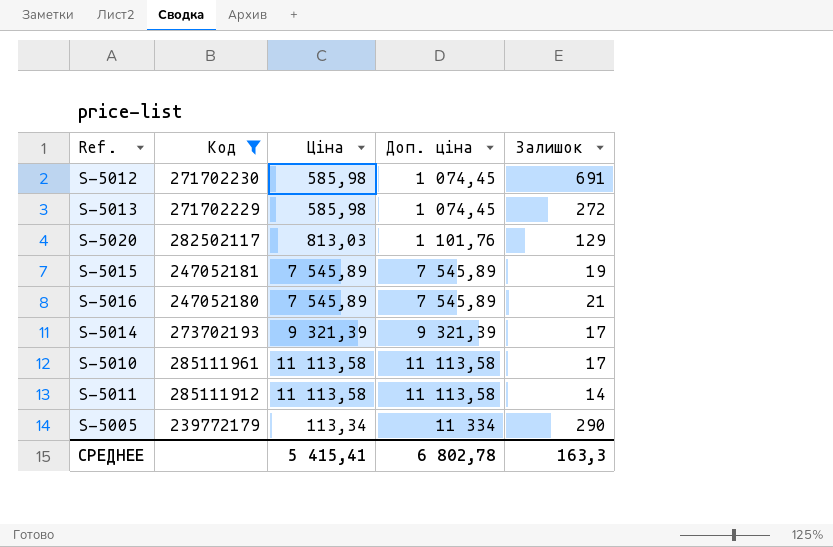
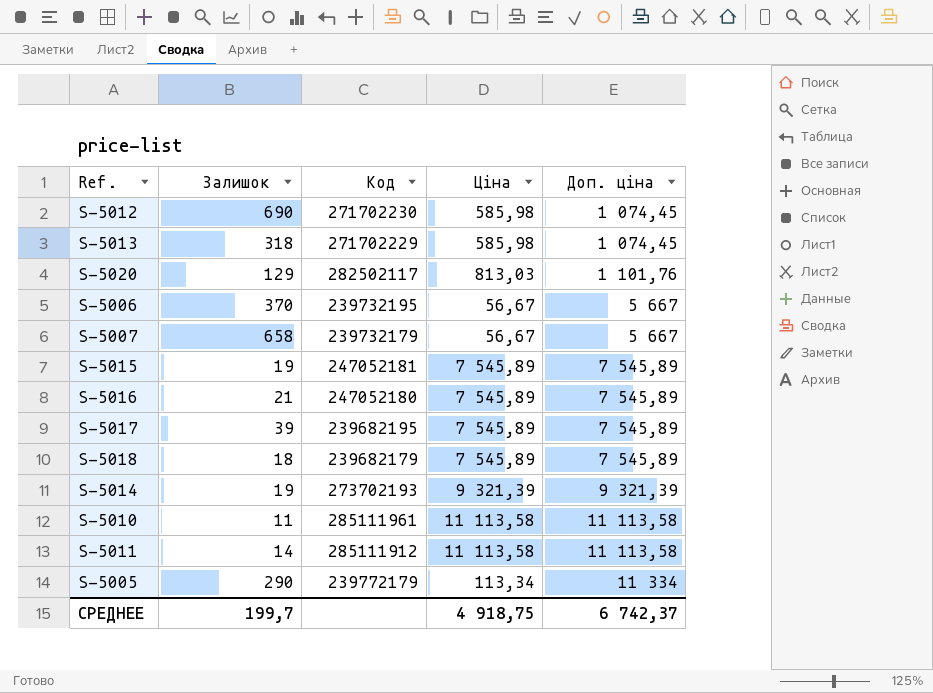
filter: Код >= 239772179 -> none
column Залишок | position: 5 -> 2
S-5012 | Залишок: 691 -> 690
S-5013 | Залишок: 272 -> 318
S-5014 | Залишок: 17 -> 19
S-5010 | Залишок: 17 -> 11
СРЕДНЕЕ | Залишок: 163,3 -> 199,7
СРЕДНЕЕ | Ціна: 5 415,41 -> 4 918,75
СРЕДНЕЕ | Доп. ціна: 6 802,78 -> 6 742,37

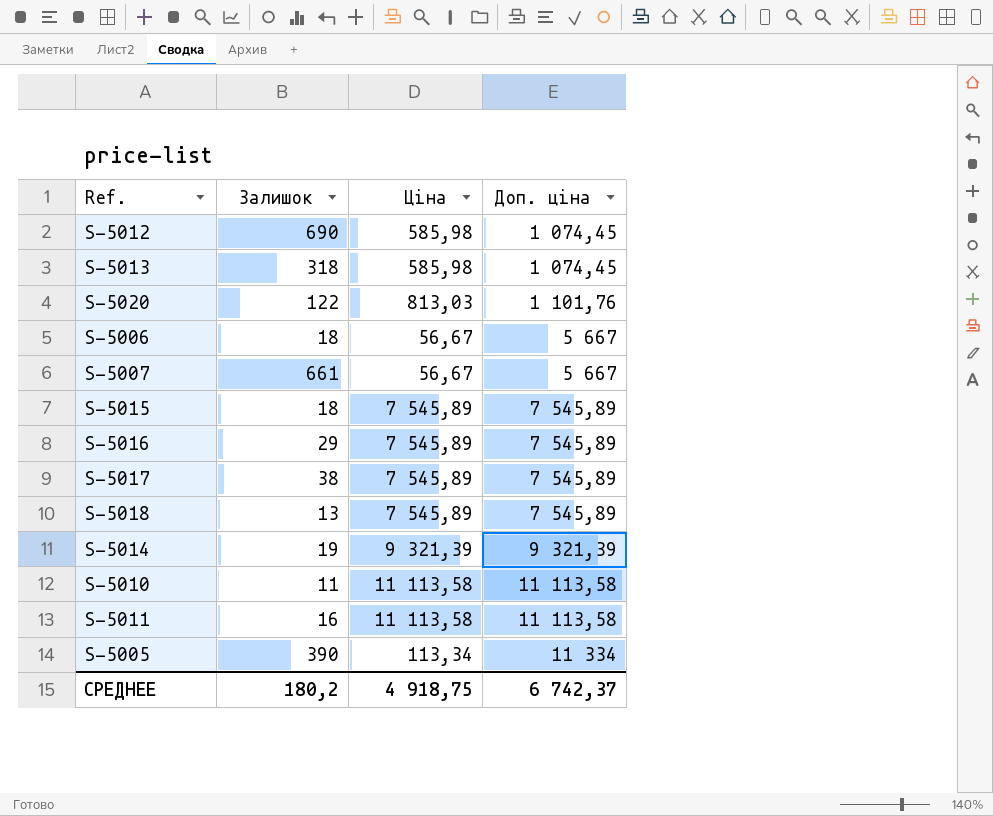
column Код | position: 3 -> none
S-5020 | Залишок: 129 -> 122
S-5006 | Залишок: 370 -> 18
S-5007 | Залишок: 658 -> 661
S-5015 | Залишок: 19 -> 18
S-5016 | Залишок: 21 -> 29
S-5017 | Залишок: 39 -> 38
S-5018 | Залишок: 18 -> 13
S-5011 | Залишок: 14 -> 16
S-5005 | Залишок: 290 -> 390
СРЕДНЕЕ | Залишок: 199,7 -> 180,2

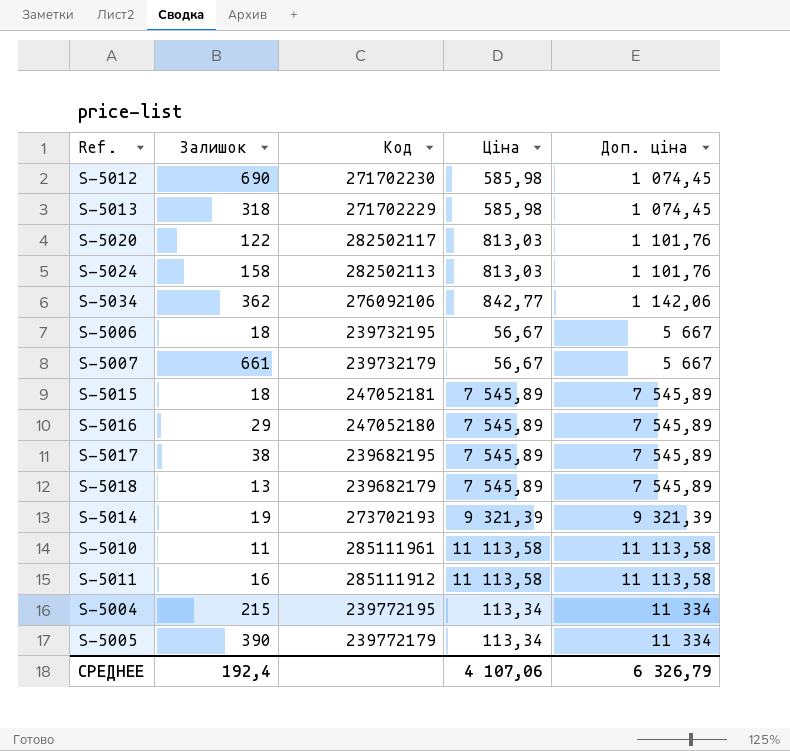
column Код | position: none -> 3
row S-5024: none -> 158 | 282502113 | 813,03 | 1 101,76
row S-5034: none -> 362 | 276092106 | 842,77 | 1 142,06
row S-5004: none -> 215 | 239772195 | 113,34 | 11 334
СРЕДНЕЕ | Залишок: 180,2 -> 192,4
СРЕДНЕЕ | Ціна: 4 918,75 -> 4 107,06
СРЕДНЕЕ | Доп. ціна: 6 742,37 -> 6 326,79

